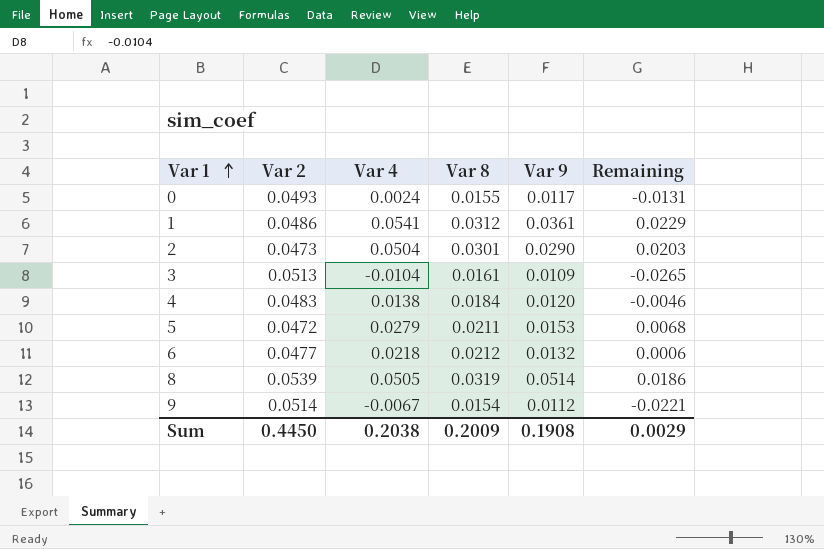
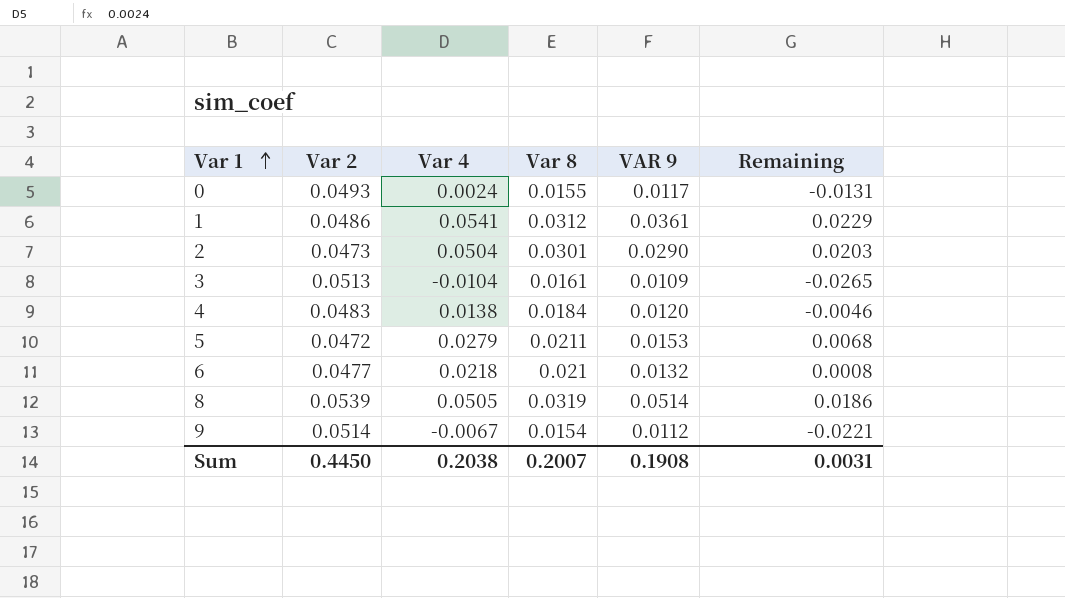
column name: Var 9 -> VAR 9
6 | Var 8: 0.0212 -> 0.021
6 | Remaining: 0.0006 -> 0.0008
Sum | Var 8: 0.2009 -> 0.2007
Sum | Remaining: 0.0029 -> 0.0031

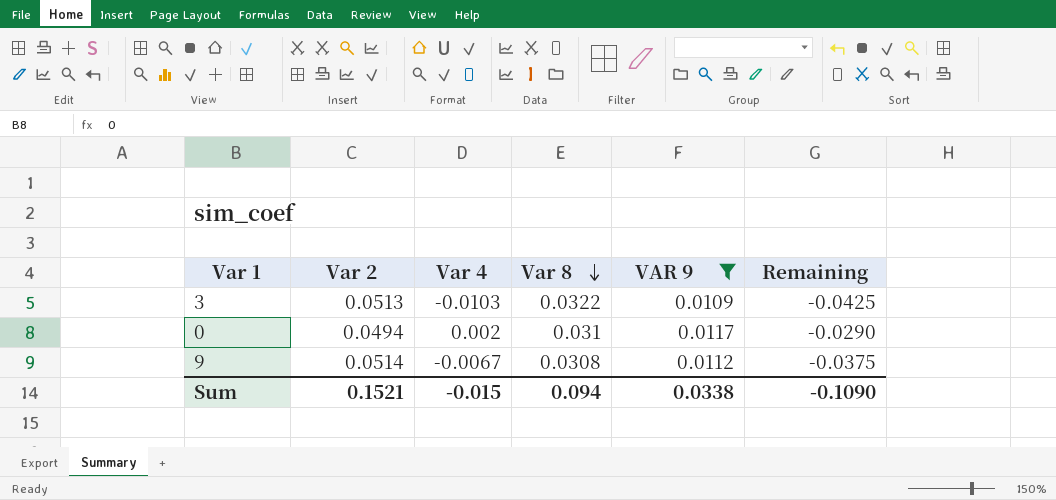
filter: none -> VAR 9 <= 0.0117
row order: Var 1 ascending -> Var 8 descending
3 | Var 4: -0.0104 -> -0.0103
3 | Var 8: 0.0161 -> 0.0322
3 | Remaining: -0.0265 -> -0.0425
0 | Var 2: 0.0493 -> 0.0494
0 | Var 4: 0.0024 -> 0.002
0 | Var 8: 0.0155 -> 0.031
0 | Remaining: -0.0131 -> -0.0290
9 | Var 8: 0.0154 -> 0.0308
9 | Remaining: -0.0221 -> -0.0375
Sum | Var 2: 0.4450 -> 0.1521
Sum | Var 4: 0.2038 -> -0.015
Sum | Var 8: 0.2007 -> 0.094
Sum | VAR 9: 0.1908 -> 0.0338
Sum | Remaining: 0.0031 -> -0.1090

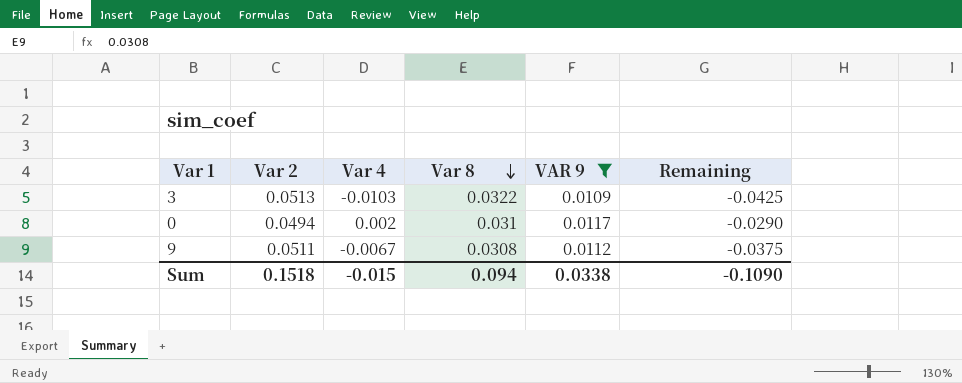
9 | Var 2: 0.0514 -> 0.0511
Sum | Var 2: 0.1521 -> 0.1518

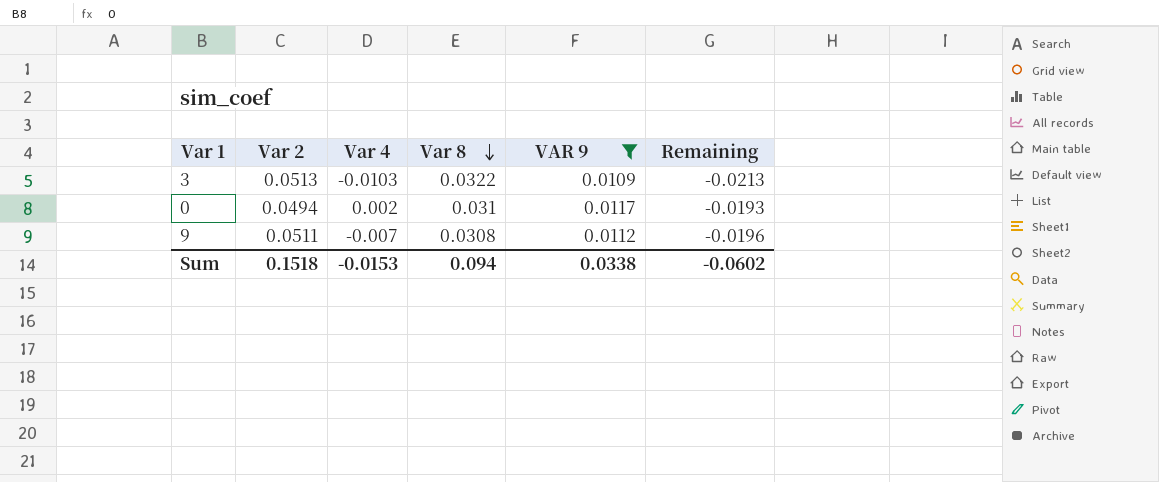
column Remaining | formula: [Var 4] - [Var 8] -> [VAR 9] - [Var 8]
9 | Var 4: -0.0067 -> -0.007
Sum | Var 4: -0.015 -> -0.0153
Sum | Remaining: -0.1090 -> -0.0602

